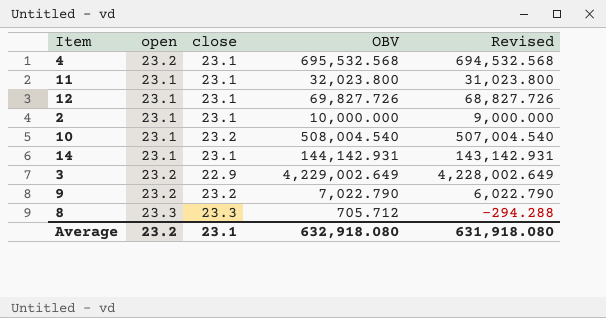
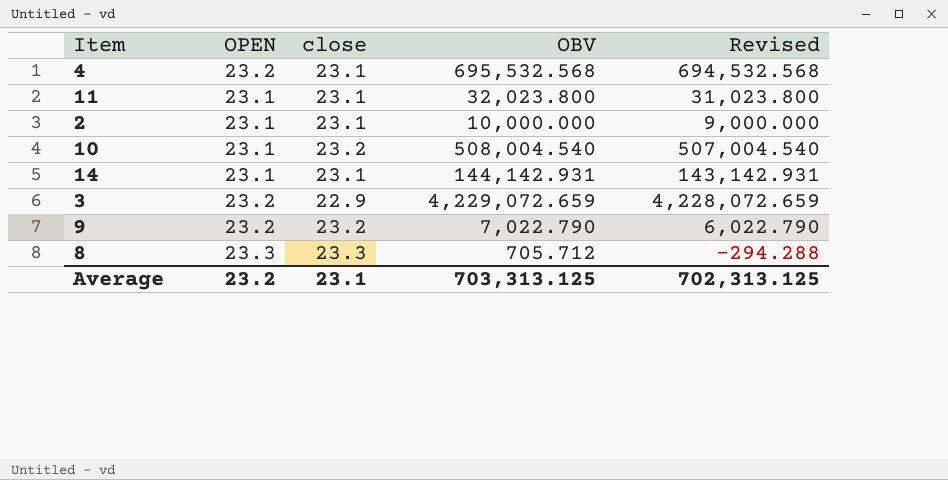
column name: open -> OPEN
row 12: 23.1 | 23.1 | 69,827.726 | 68,827.726 -> none
3 | OBV: 4,229,002.649 -> 4,229,072.659
3 | Revised: 4,228,002.649 -> 4,228,072.659
Average | OBV: 632,918.080 -> 703,313.125
Average | Revised: 631,918.080 -> 702,313.125

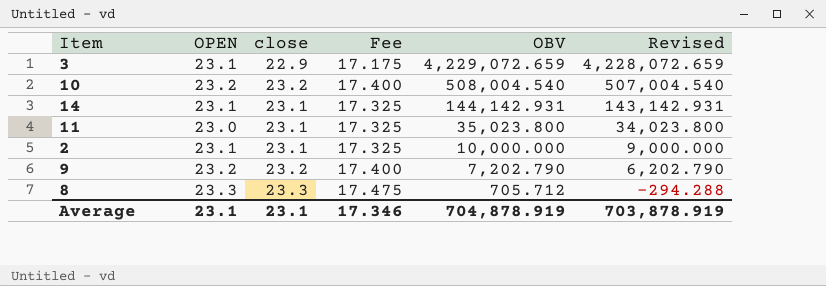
row order: none -> OBV descending
column Fee | formula: none -> [close] * 0.75
row 4: 23.2 | 23.1 | 695,532.568 | 694,532.568 -> none
3 | OPEN: 23.2 -> 23.1
10 | OPEN: 23.1 -> 23.2
11 | OPEN: 23.1 -> 23.0
11 | OBV: 32,023.800 -> 35,023.800
11 | Revised: 31,023.800 -> 34,023.800
9 | OBV: 7,022.790 -> 7,202.790
9 | Revised: 6,022.790 -> 6,202.790
Average | OPEN: 23.2 -> 23.1
Average | OBV: 703,313.125 -> 704,878.919
Average | Revised: 702,313.125 -> 703,878.919

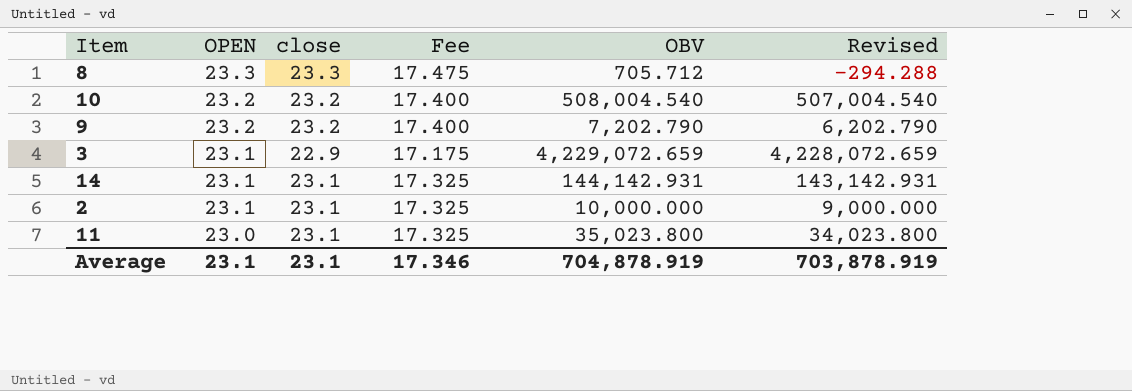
row order: OBV descending -> OPEN descending

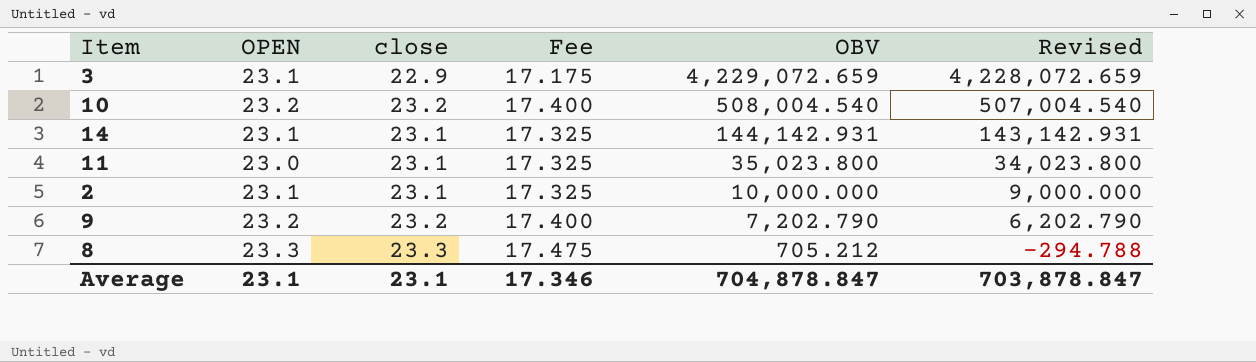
row order: OPEN descending -> OBV descending
8 | OBV: 705.712 -> 705.212
8 | Revised: -294.288 -> -294.788
Average | OBV: 704,878.919 -> 704,878.847
Average | Revised: 703,878.919 -> 703,878.847

